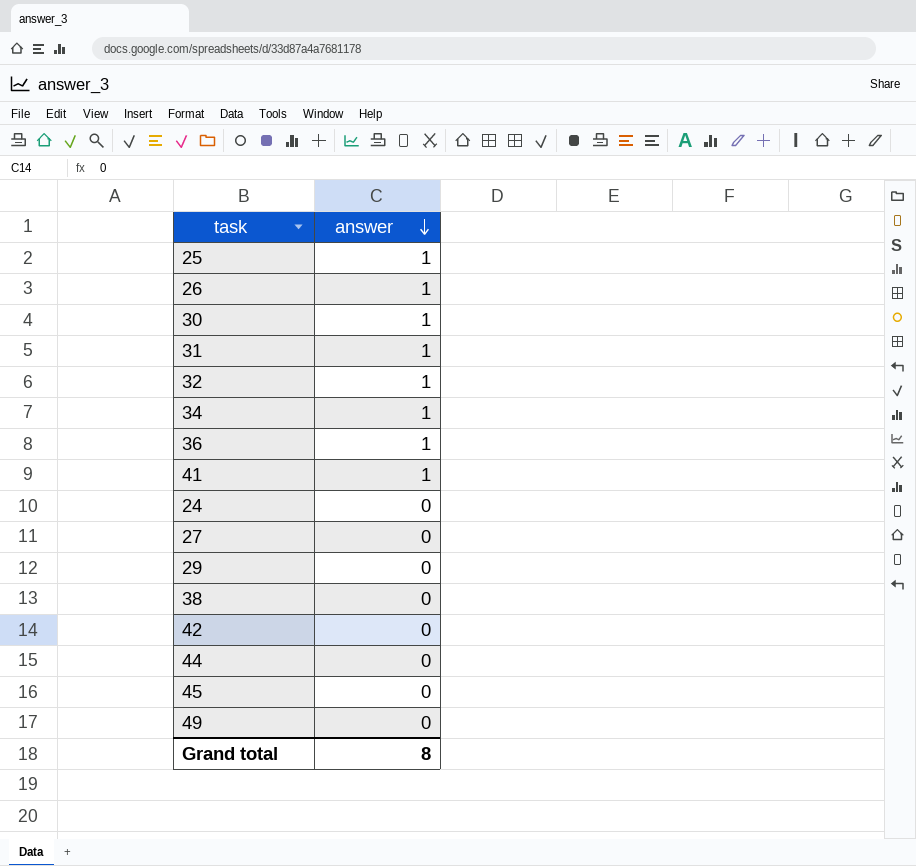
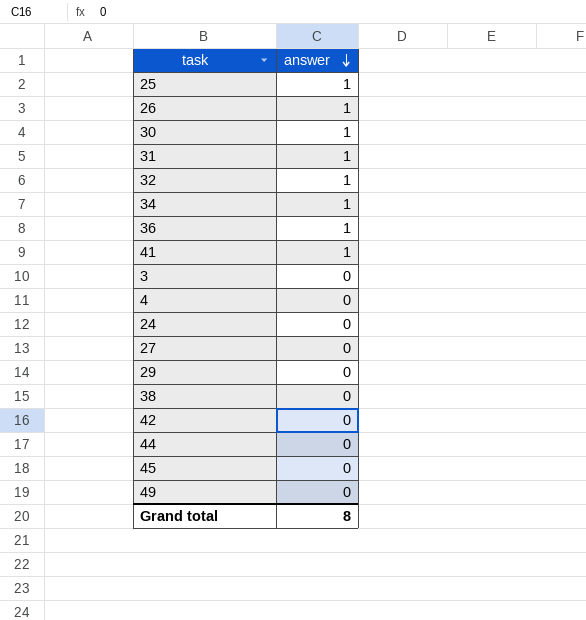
row 3: none -> 0
row 4: none -> 0

